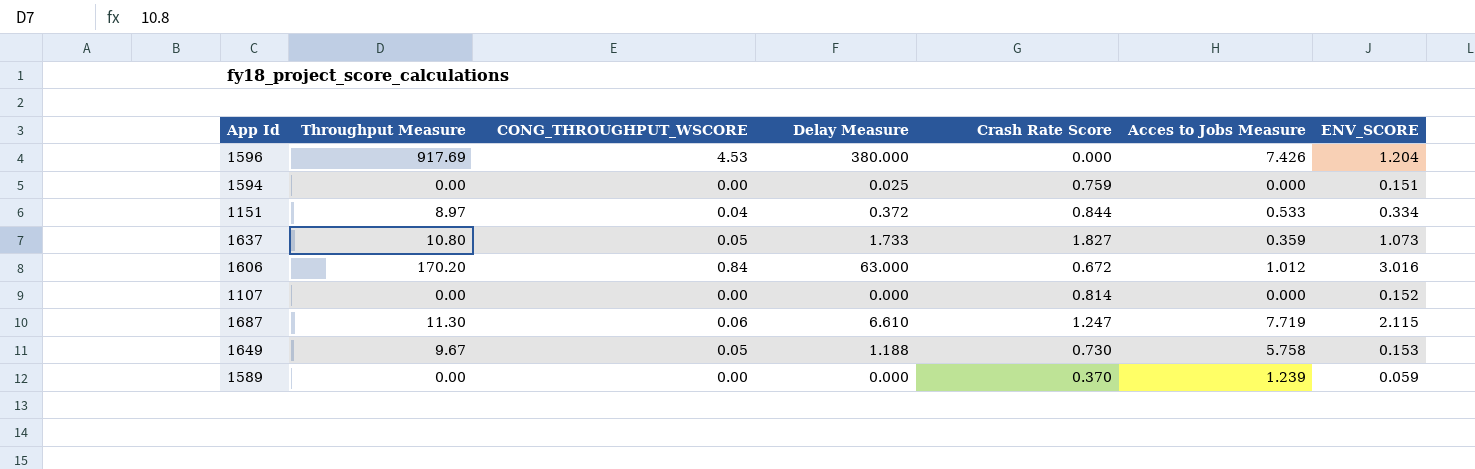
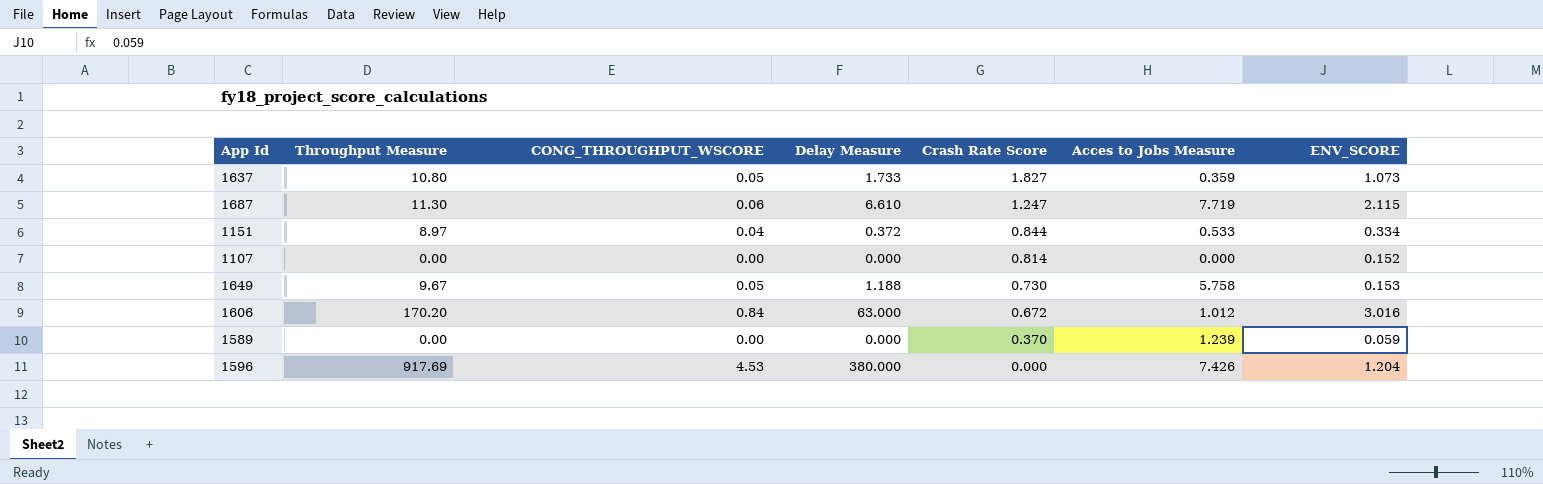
row order: none -> Crash Rate Score descending
row 1594: 0.00 | 0.00 | 0.025 | 0.759 | 0.000 | 0.151 -> none

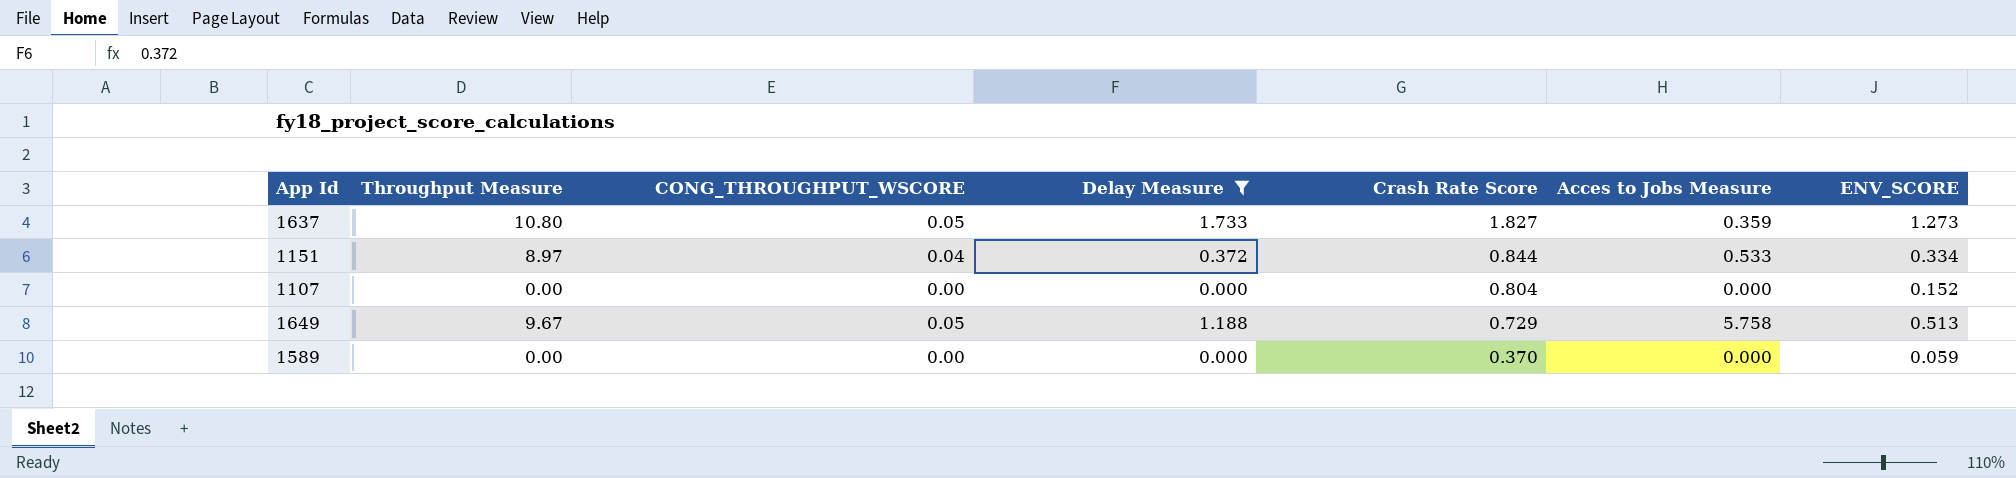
filter: none -> Delay Measure <= 1.733
1637 | ENV_SCORE: 1.073 -> 1.273
1107 | Crash Rate Score: 0.814 -> 0.804
1649 | Crash Rate Score: 0.730 -> 0.729
1649 | ENV_SCORE: 0.153 -> 0.513
1589 | Acces to Jobs Measure: 1.239 -> 0.000

